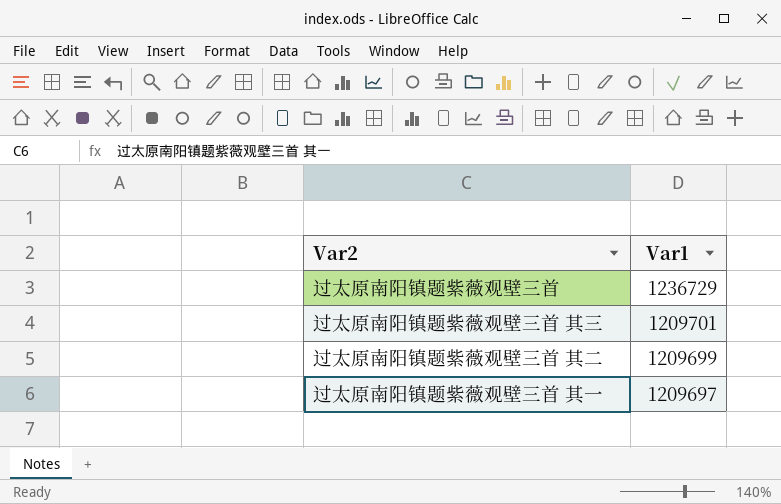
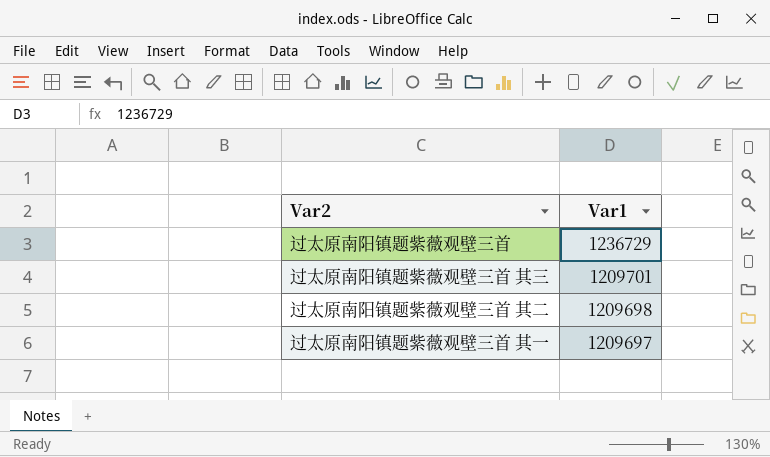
过太原南阳镇题紫薇观壁三首 其二 | Var1: 1209699 -> 1209698

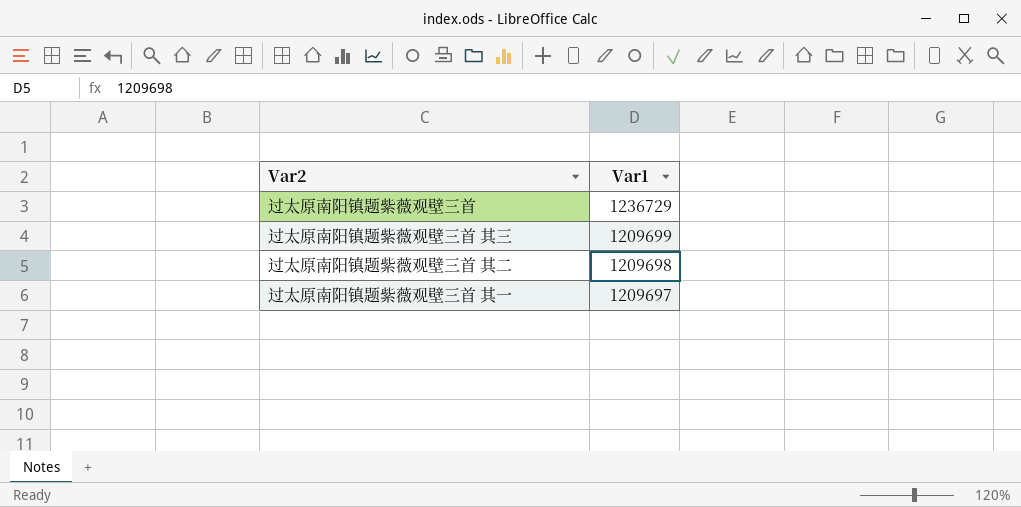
过太原南阳镇题紫薇观壁三首 其三 | Var1: 1209701 -> 1209699

